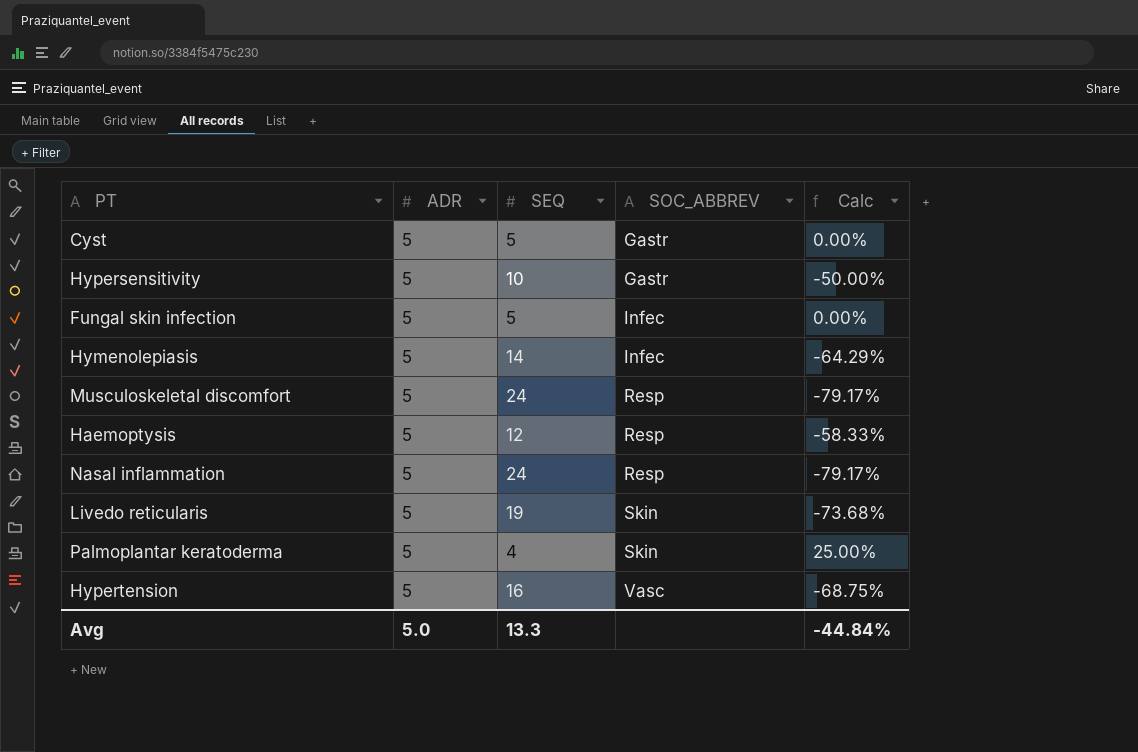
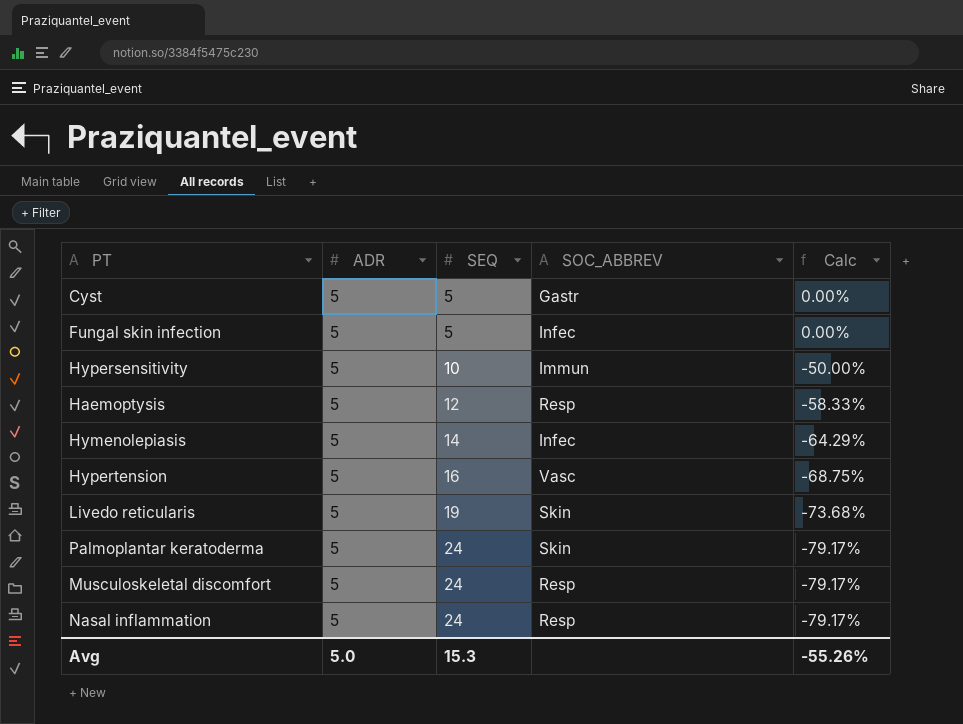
row order: SOC_ABBREV ascending -> SEQ ascending
Hypersensitivity | SOC_ABBREV: Gastr -> Immun
Palmoplantar keratoderma | SEQ: 4 -> 24
Palmoplantar keratoderma | Calc: 25.00% -> -79.17%
Avg | SEQ: 13.3 -> 15.3
Avg | Calc: -44.84% -> -55.26%

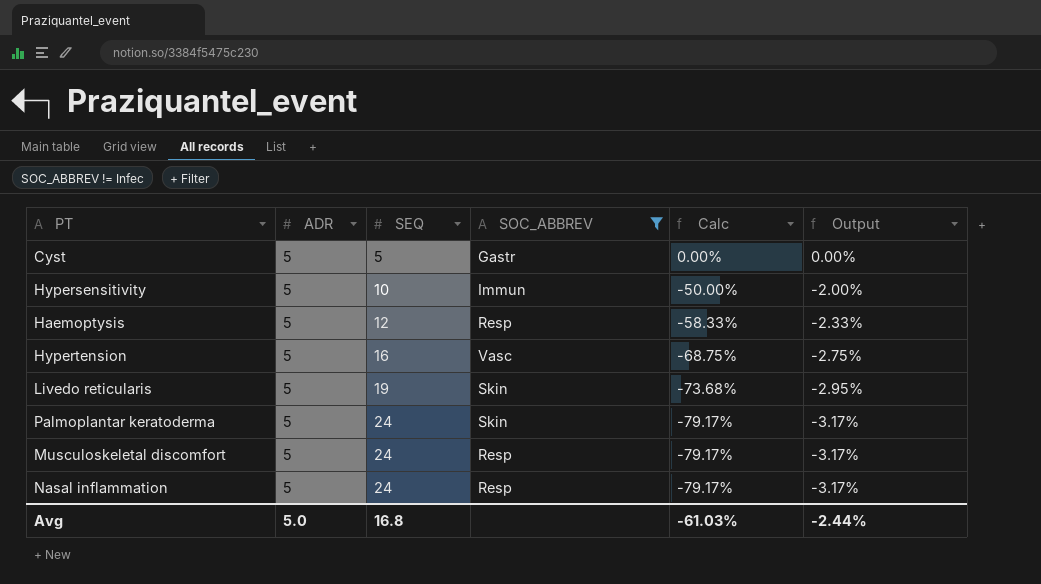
filter: none -> SOC_ABBREV != Infec
column Output | formula: none -> [Calc] * 0.04
Avg | SEQ: 15.3 -> 16.8
Avg | Calc: -55.26% -> -61.03%

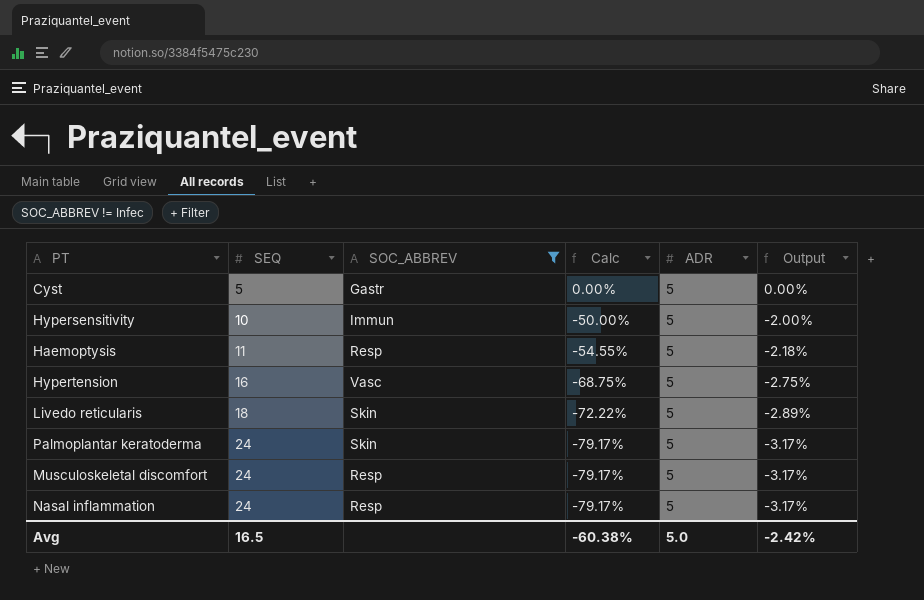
column ADR | position: 2 -> 5
Haemoptysis | SEQ: 12 -> 11
Haemoptysis | Calc: -58.33% -> -54.55%
Haemoptysis | Output: -2.33% -> -2.18%
Livedo reticularis | SEQ: 19 -> 18
Livedo reticularis | Calc: -73.68% -> -72.22%
Livedo reticularis | Output: -2.95% -> -2.89%
Avg | SEQ: 16.8 -> 16.5
Avg | Calc: -61.03% -> -60.38%
Avg | Output: -2.44% -> -2.42%

